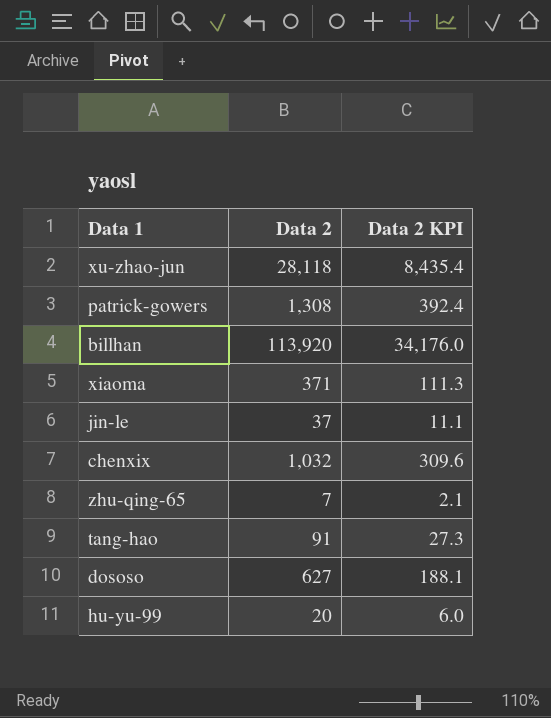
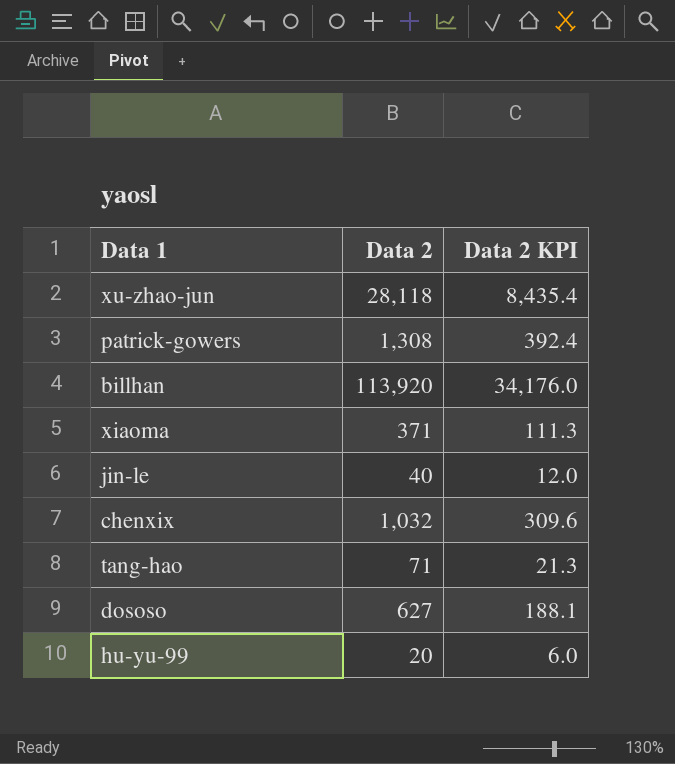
row zhu-qing-65: 7 | 2.1 -> none
jin-le | Data 2: 37 -> 40
jin-le | Data 2 KPI: 11.1 -> 12.0
tang-hao | Data 2: 91 -> 71
tang-hao | Data 2 KPI: 27.3 -> 21.3

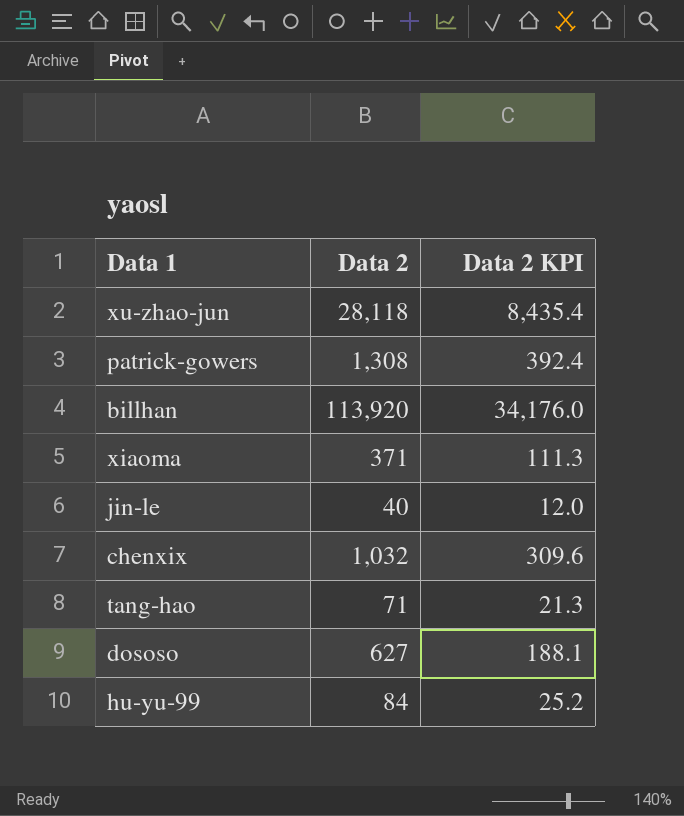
hu-yu-99 | Data 2: 20 -> 84
hu-yu-99 | Data 2 KPI: 6.0 -> 25.2

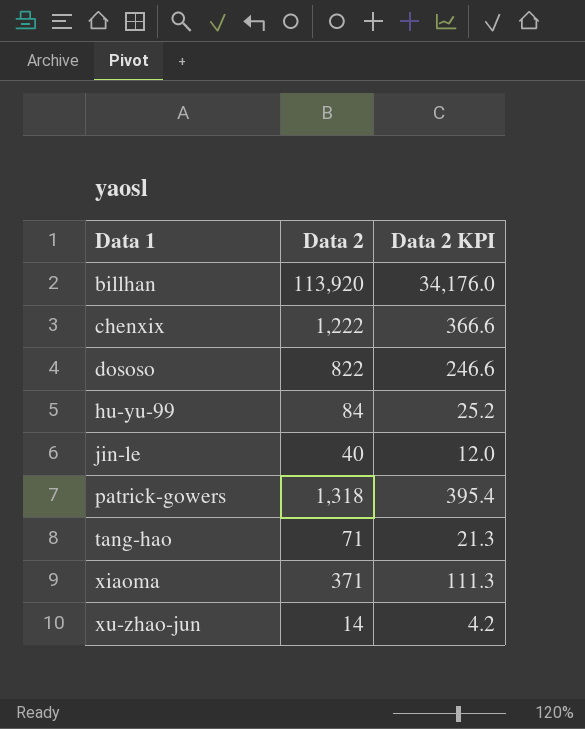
row order: none -> Data 1 ascending
chenxix | Data 2: 1,032 -> 1,222
chenxix | Data 2 KPI: 309.6 -> 366.6
dososo | Data 2: 627 -> 822
dososo | Data 2 KPI: 188.1 -> 246.6
patrick-gowers | Data 2: 1,308 -> 1,318
patrick-gowers | Data 2 KPI: 392.4 -> 395.4
xu-zhao-jun | Data 2: 28,118 -> 14
xu-zhao-jun | Data 2 KPI: 8,435.4 -> 4.2

